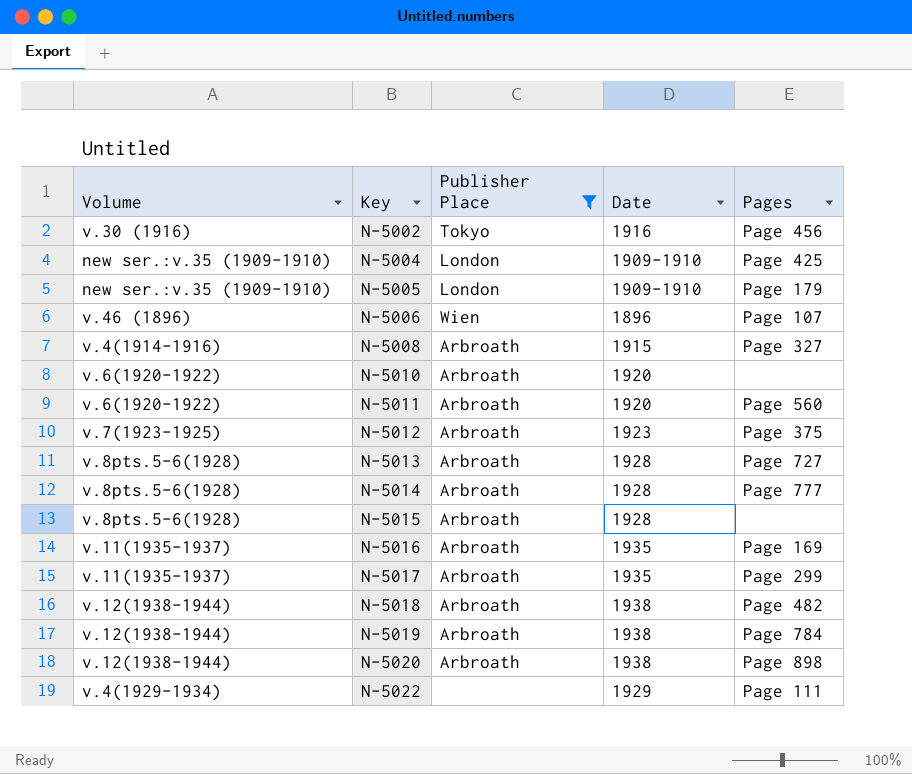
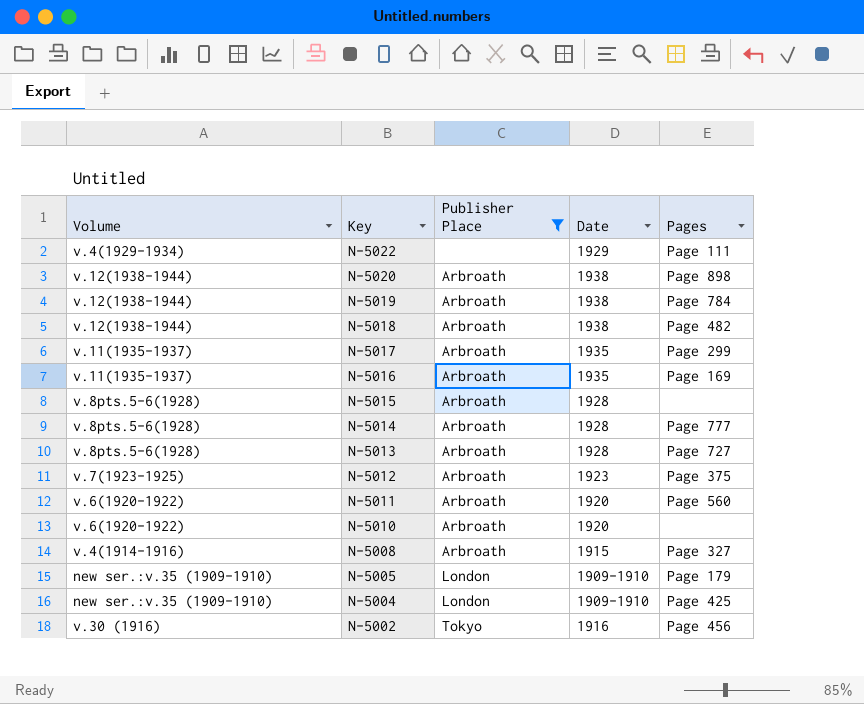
row order: Key ascending -> Key descending
row N-5006: v.46 (1896) | Wien | 1896 | Page 107 -> none

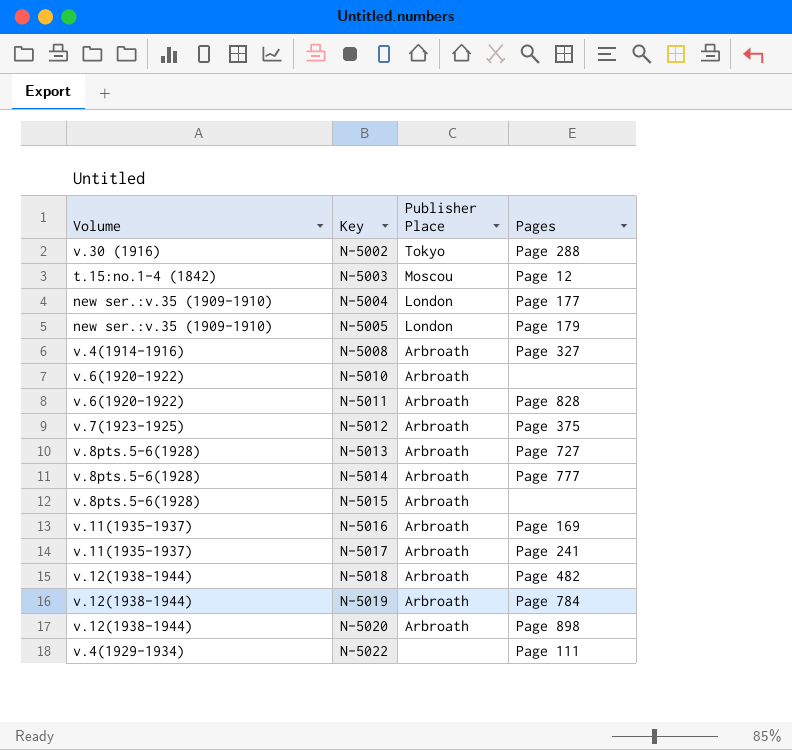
filter: Publisher Place != Moscou -> none
row order: Key descending -> Key ascending
column Date | position: 4 -> none
N-5002 | Pages: Page 456 -> Page 288
N-5004 | Pages: Page 425 -> Page 177
N-5011 | Pages: Page 560 -> Page 828
N-5017 | Pages: Page 299 -> Page 241

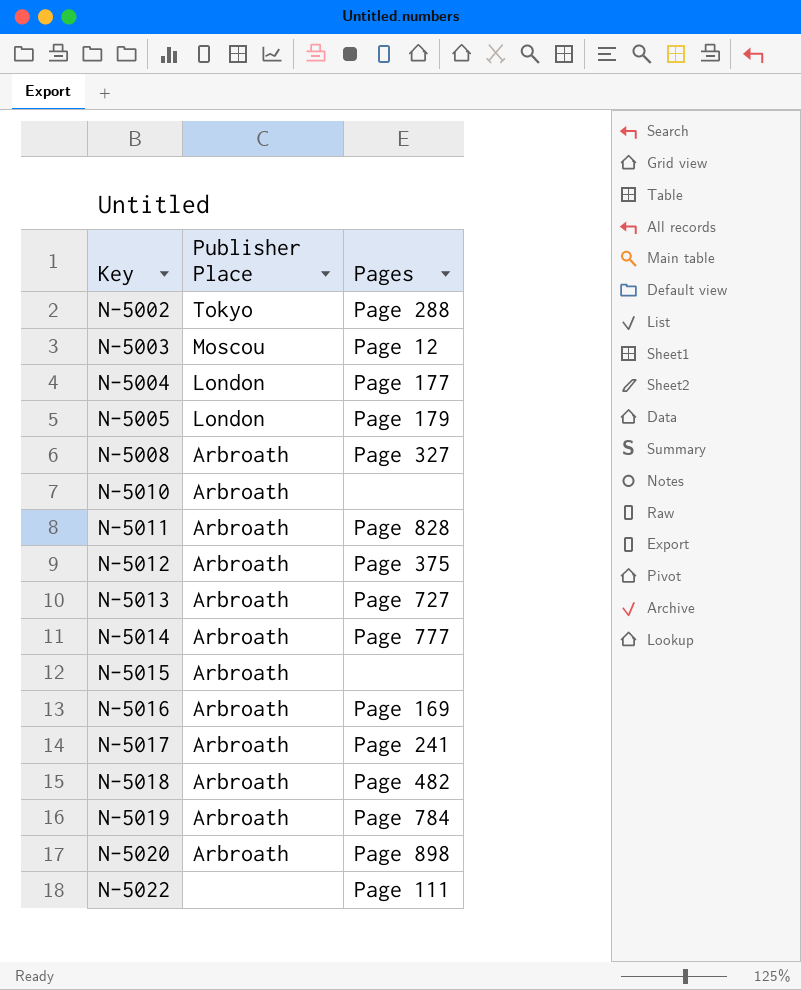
column Volume | position: 1 -> none

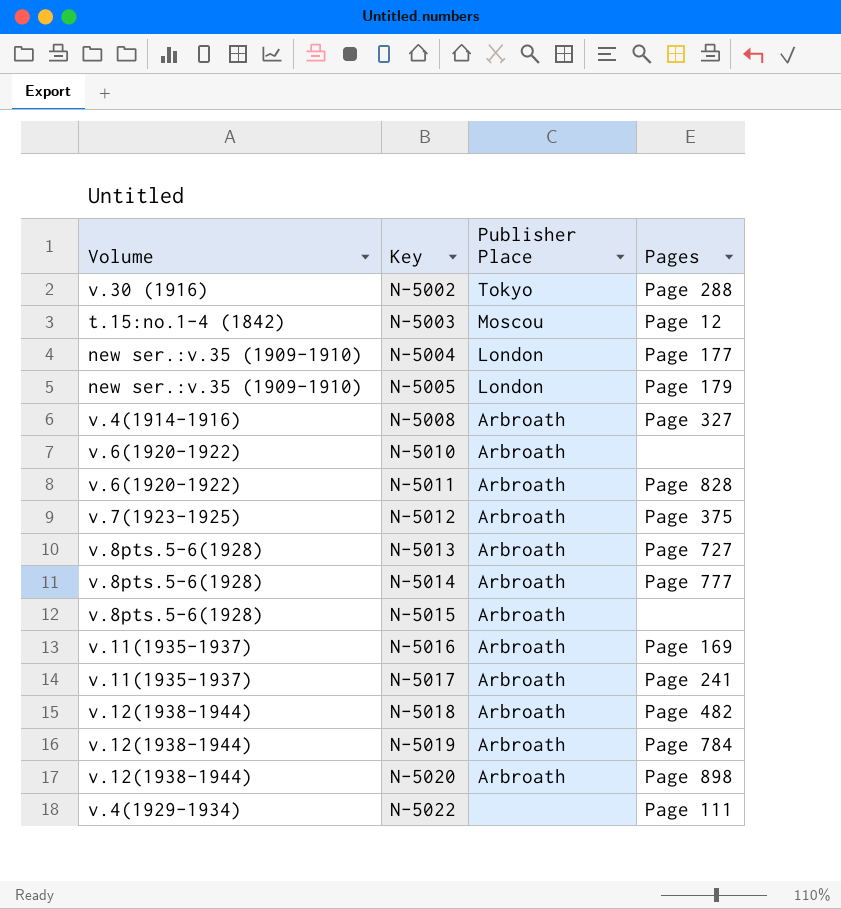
column Volume | position: none -> 1

